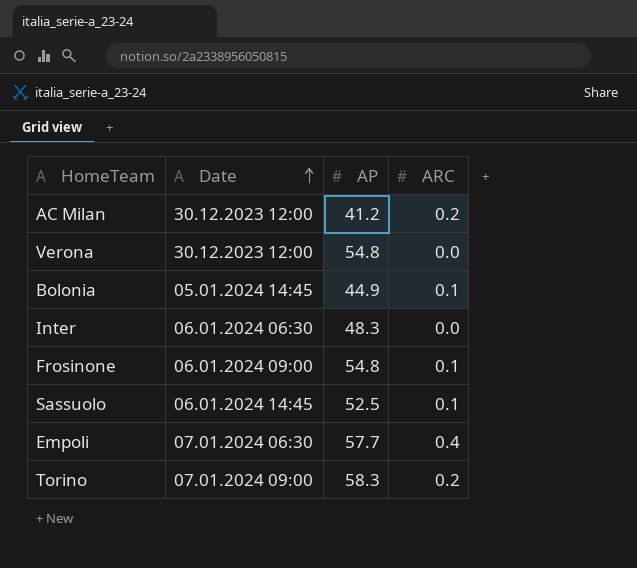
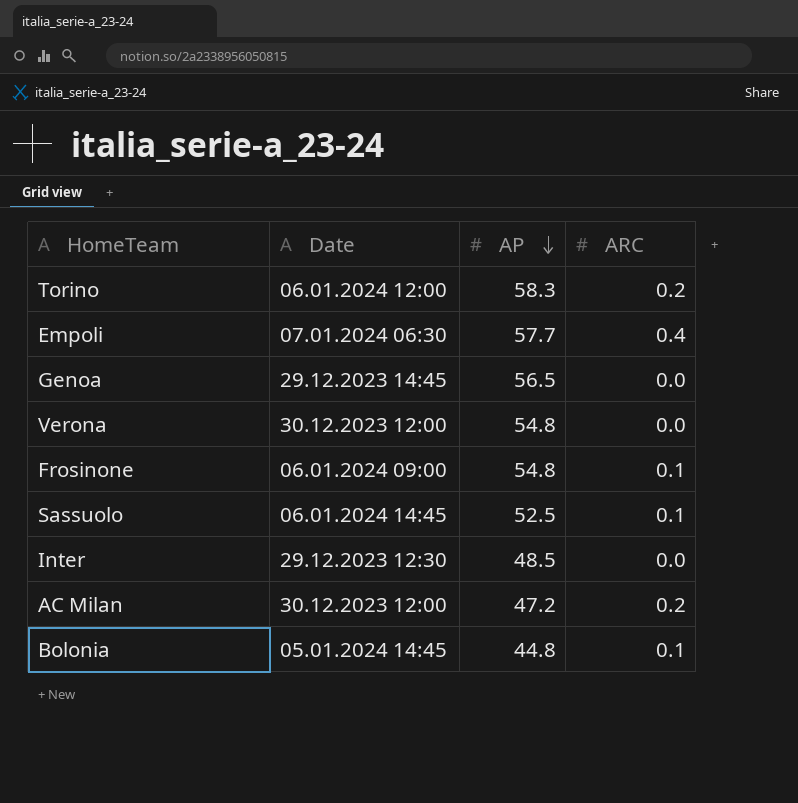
row order: Date ascending -> AP descending
Torino | Date: 07.01.2024 09:00 -> 06.01.2024 12:00
row Genoa: none -> 29.12.2023 14:45 | 56.5 | 0.0
Inter | Date: 06.01.2024 06:30 -> 29.12.2023 12:30
Inter | AP: 48.3 -> 48.5
AC Milan | AP: 41.2 -> 47.2
Bolonia | AP: 44.9 -> 44.8

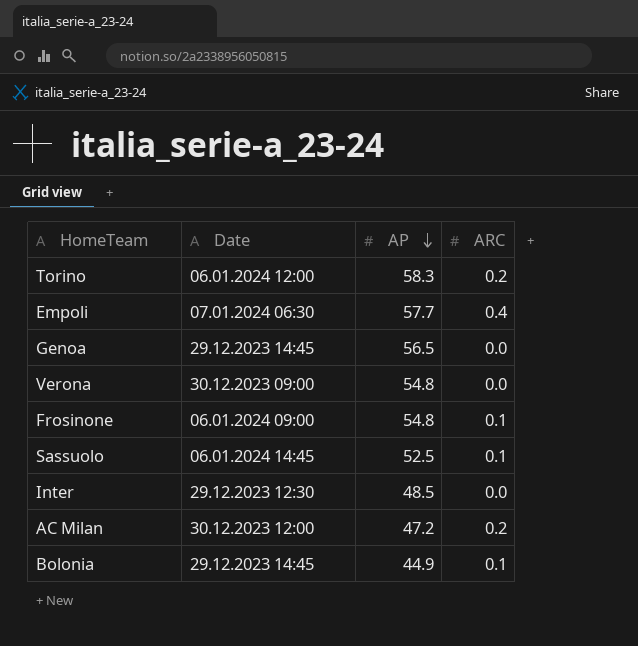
Verona | Date: 30.12.2023 12:00 -> 30.12.2023 09:00
Bolonia | Date: 05.01.2024 14:45 -> 29.12.2023 14:45
Bolonia | AP: 44.8 -> 44.9

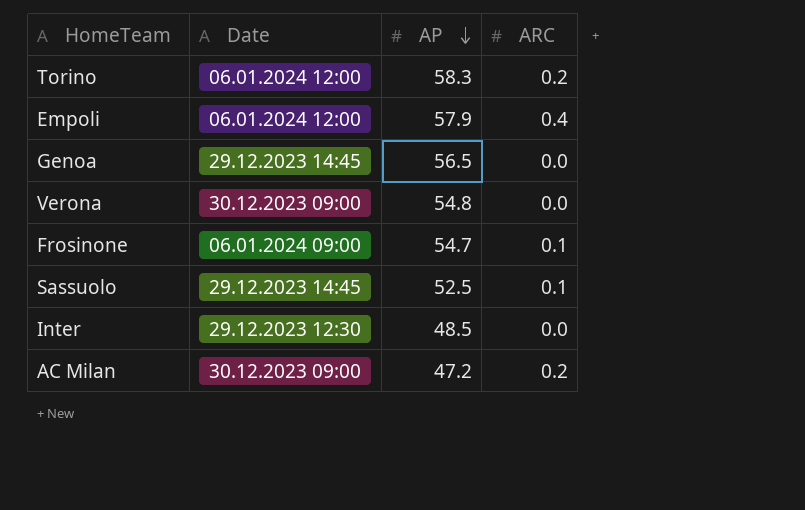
row Bolonia: 29.12.2023 14:45 | 44.9 | 0.1 -> none
Empoli | Date: 07.01.2024 06:30 -> 06.01.2024 12:00
Empoli | AP: 57.7 -> 57.9
Frosinone | AP: 54.8 -> 54.7
Sassuolo | Date: 06.01.2024 14:45 -> 29.12.2023 14:45
AC Milan | Date: 30.12.2023 12:00 -> 30.12.2023 09:00

